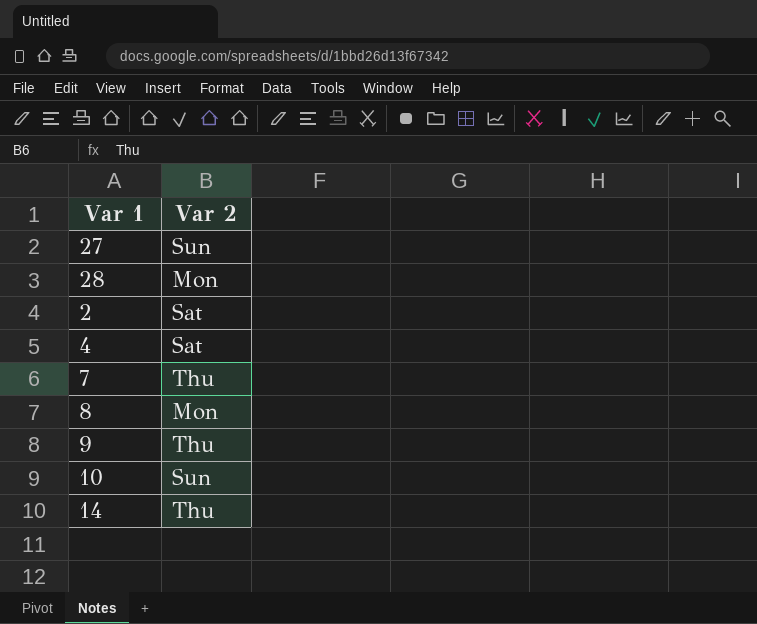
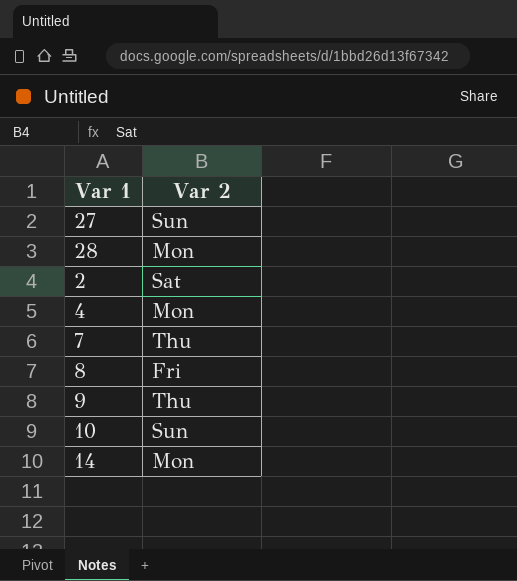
4 | Var 2: Sat -> Mon
8 | Var 2: Mon -> Fri
14 | Var 2: Thu -> Mon

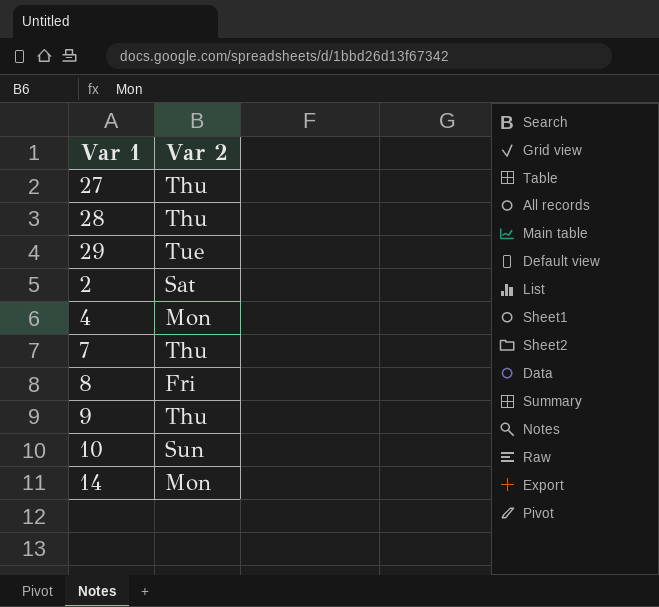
27 | Var 2: Sun -> Thu
28 | Var 2: Mon -> Thu
row 29: none -> Tue

